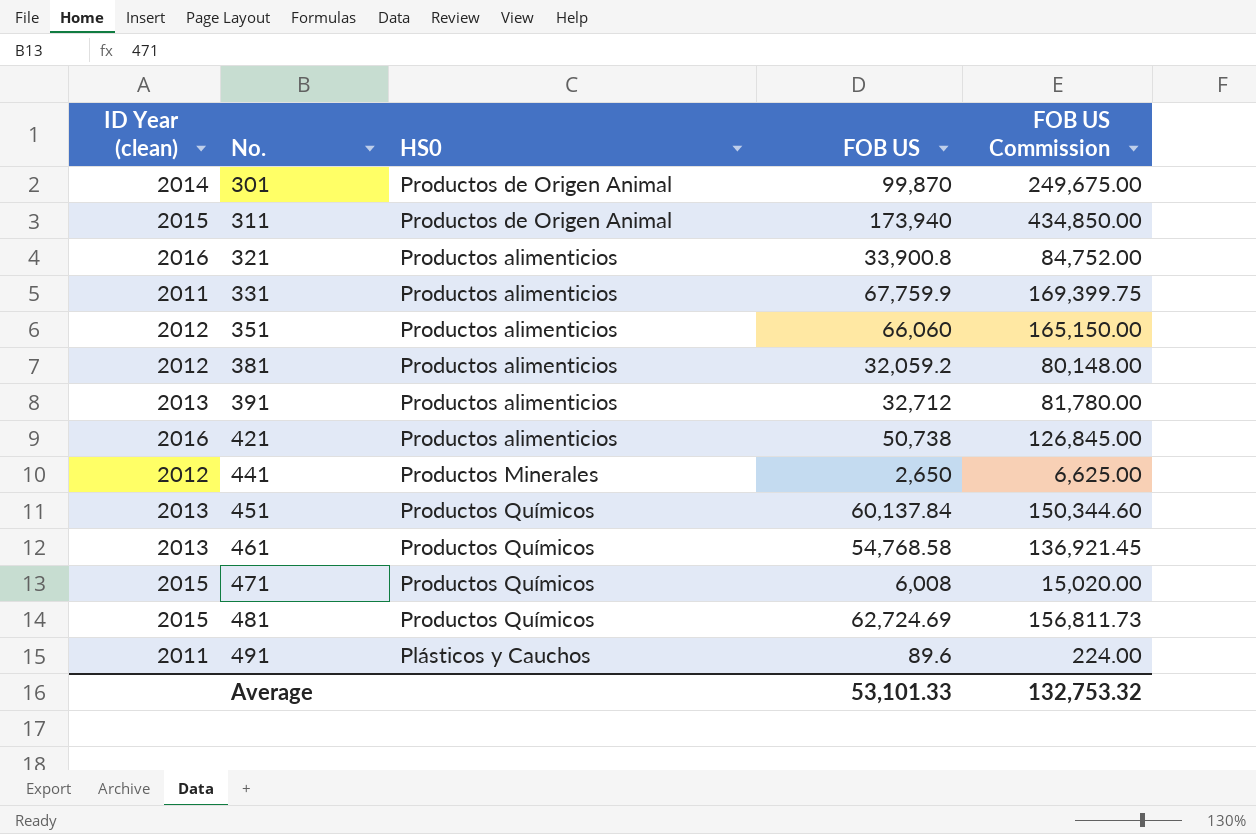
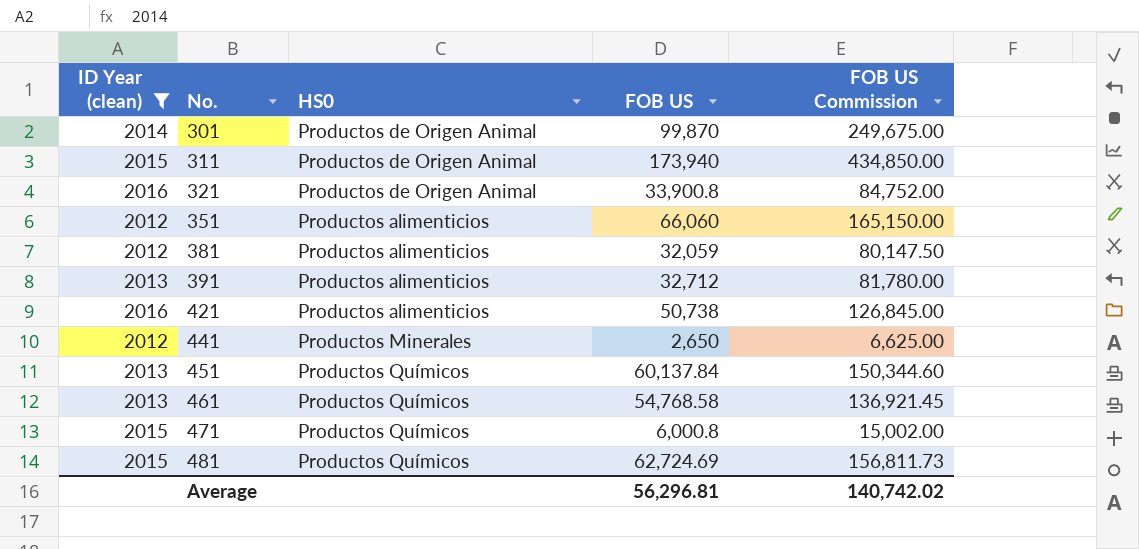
filter: none -> ID Year (clean) != 2011
321 | HS0: Productos alimenticios -> Productos de Origen Animal
381 | FOB US: 32,059.2 -> 32,059
381 | FOB US Commission: 80,148.00 -> 80,147.50
471 | FOB US: 6,008 -> 6,000.8
471 | FOB US Commission: 15,020.00 -> 15,002.00
Average | FOB US: 53,101.33 -> 56,296.81
Average | FOB US Commission: 132,753.32 -> 140,742.02

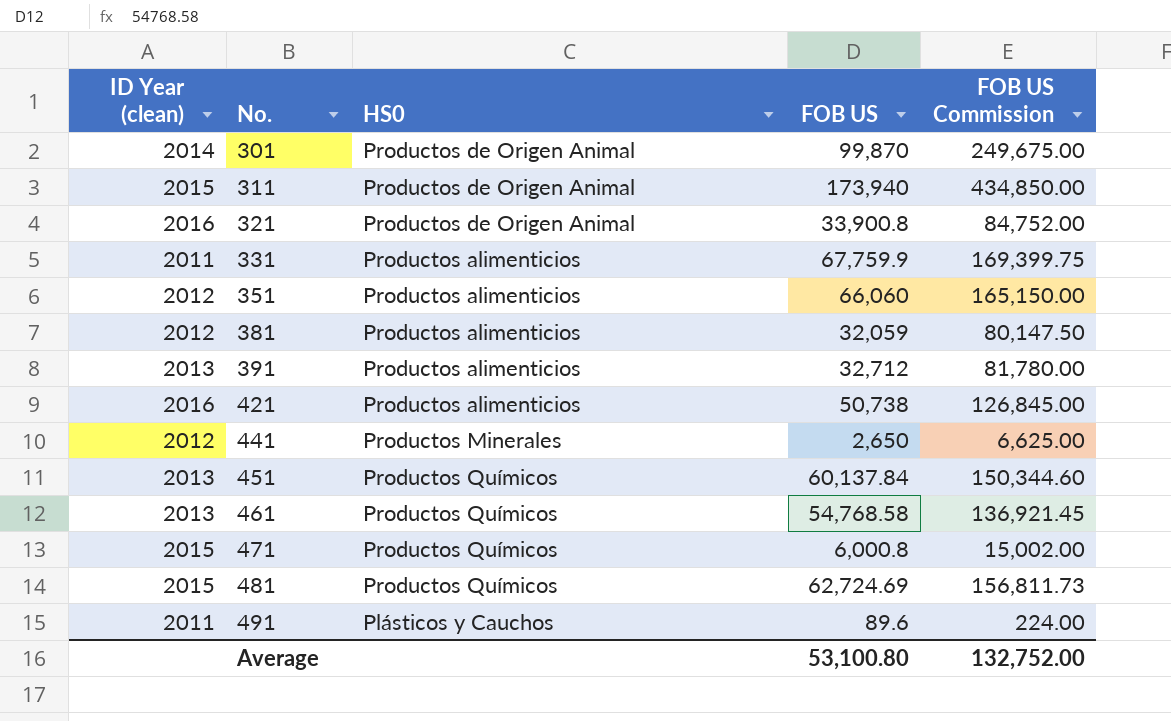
filter: ID Year (clean) != 2011 -> none
Average | FOB US: 56,296.81 -> 53,100.80
Average | FOB US Commission: 140,742.02 -> 132,752.00

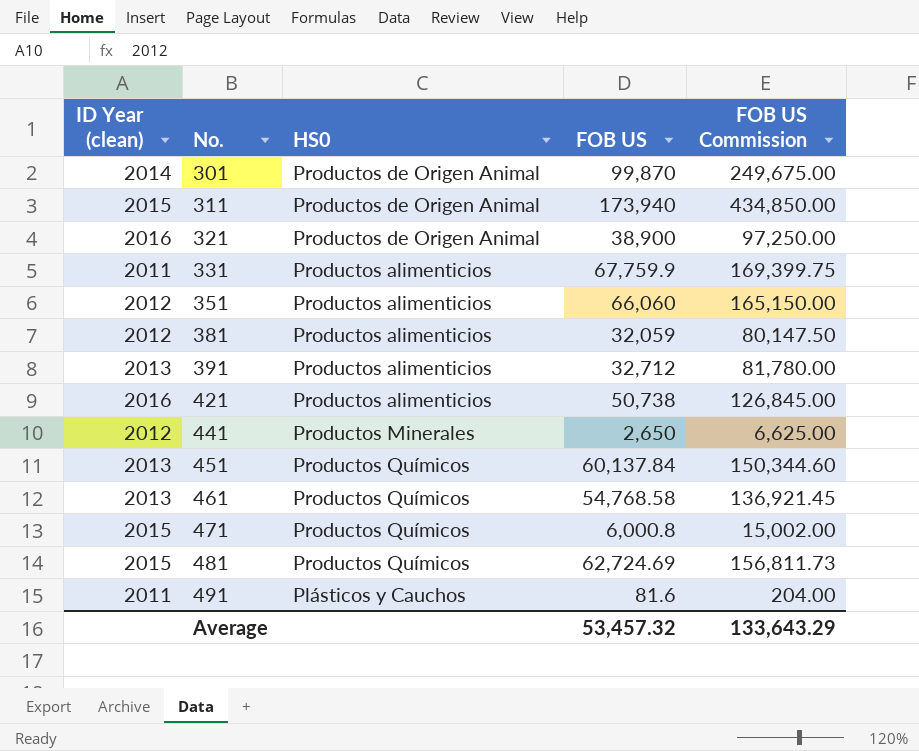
321 | FOB US: 33,900.8 -> 38,900
321 | FOB US Commission: 84,752.00 -> 97,250.00
491 | FOB US: 89.6 -> 81.6
491 | FOB US Commission: 224.00 -> 204.00
Average | FOB US: 53,100.80 -> 53,457.32
Average | FOB US Commission: 132,752.00 -> 133,643.29

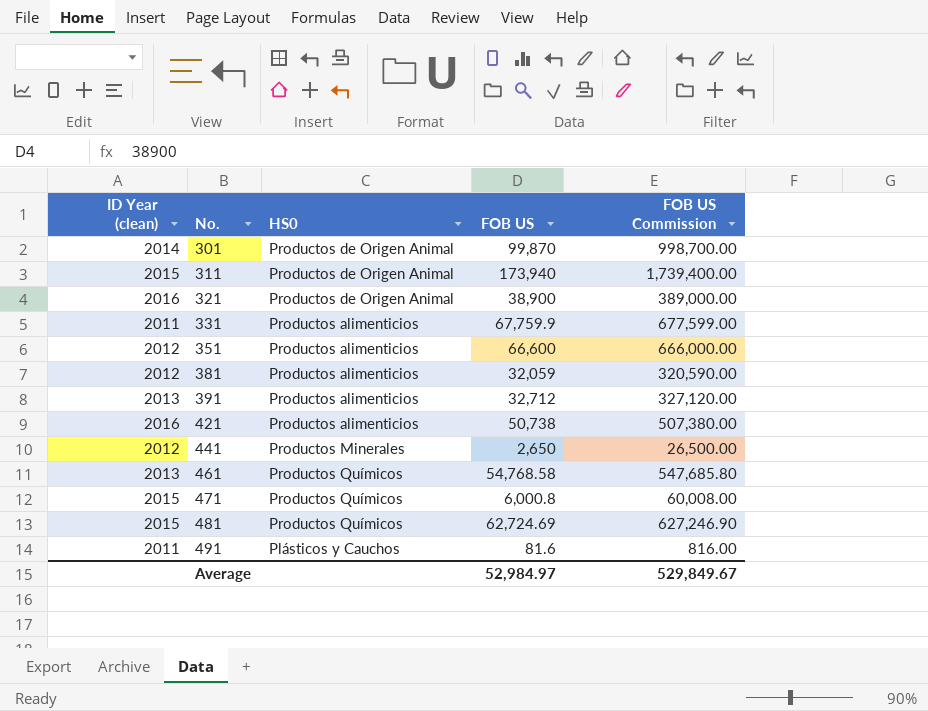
column FOB US Commission | formula: [FOB US] * 2.5 -> [FOB US] * 10
row 451: 2013 | Productos Químicos | 60,137.84 | 150,344.60 -> none
351 | FOB US: 66,060 -> 66,600
Average | FOB US: 53,457.32 -> 52,984.97
Average | FOB US Commission: 133,643.29 -> 529,849.67

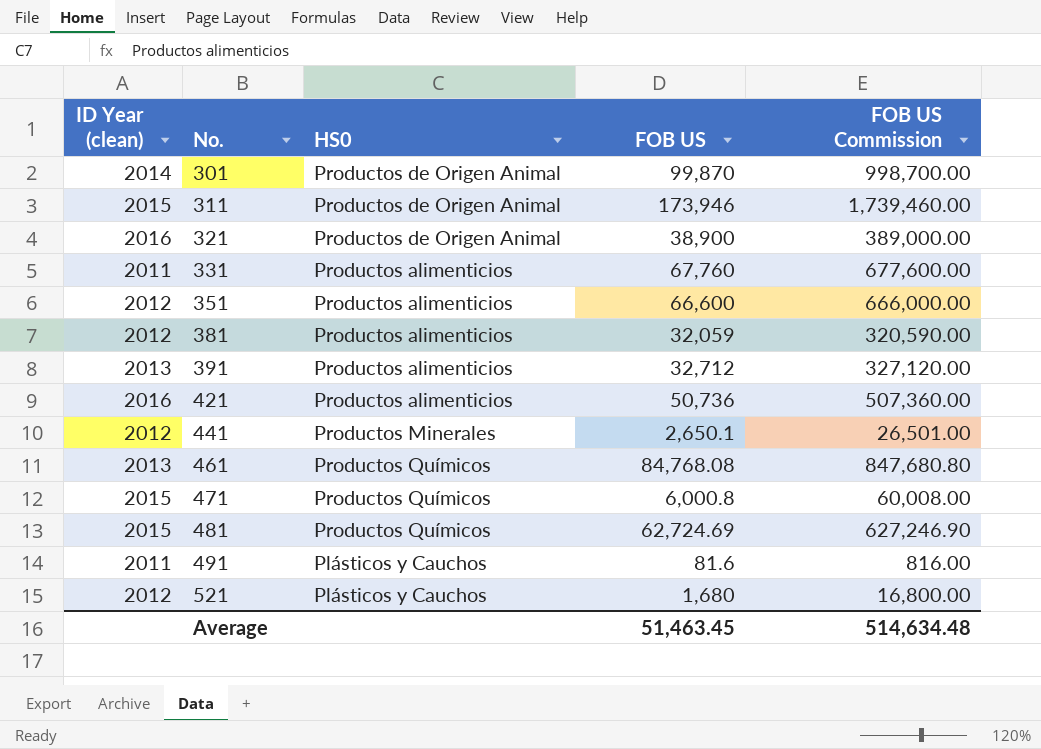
311 | FOB US: 173,940 -> 173,946
311 | FOB US Commission: 1,739,400.00 -> 1,739,460.00
331 | FOB US: 67,759.9 -> 67,760
331 | FOB US Commission: 677,599.00 -> 677,600.00
421 | FOB US: 50,738 -> 50,736
421 | FOB US Commission: 507,380.00 -> 507,360.00
441 | FOB US: 2,650 -> 2,650.1
441 | FOB US Commission: 26,500.00 -> 26,501.00
461 | FOB US: 54,768.58 -> 84,768.08
461 | FOB US Commission: 547,685.80 -> 847,680.80
row 521: none -> 2012 | Plásticos y Cauchos | 1,680 | 16,800.00
Average | FOB US: 52,984.97 -> 51,463.45
Average | FOB US Commission: 529,849.67 -> 514,634.48

